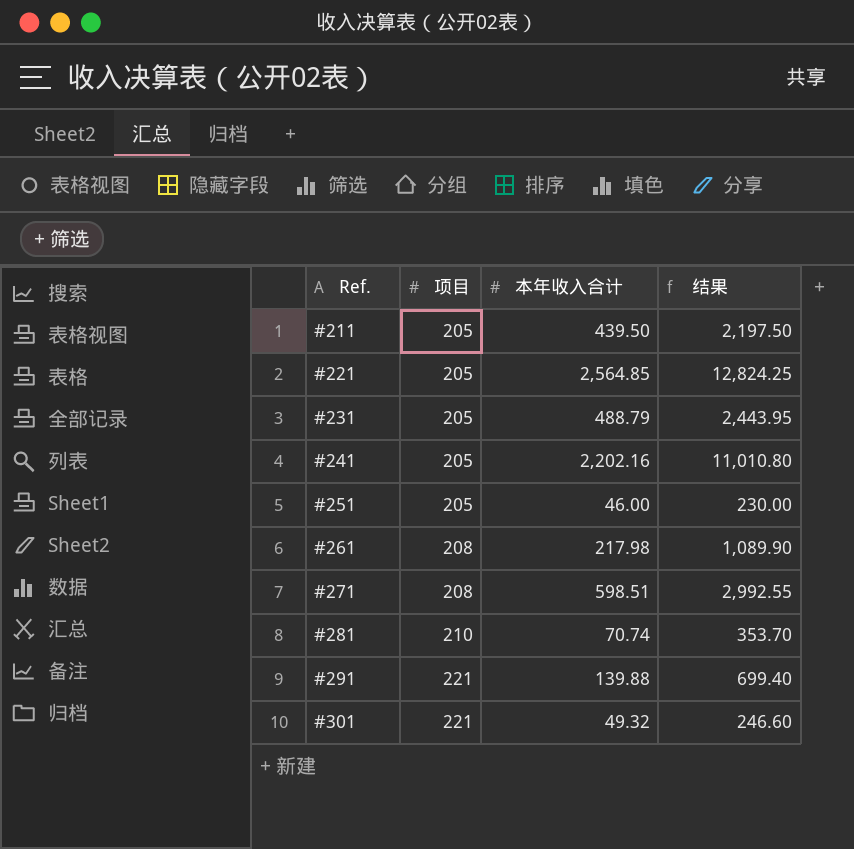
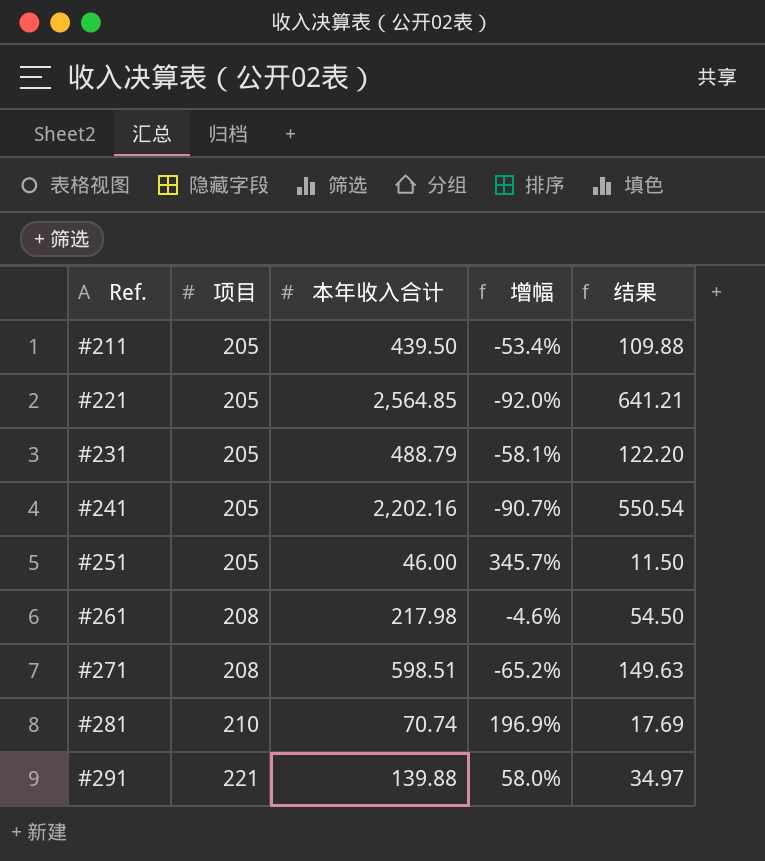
column 增幅 | formula: none -> ([项目] - [本年收入合计]) / [本年收入合计]
column 结果 | formula: [本年收入合计] * 5 -> [本年收入合计] * 0.25
row #301: 221 | 49.32 | 246.60 -> none

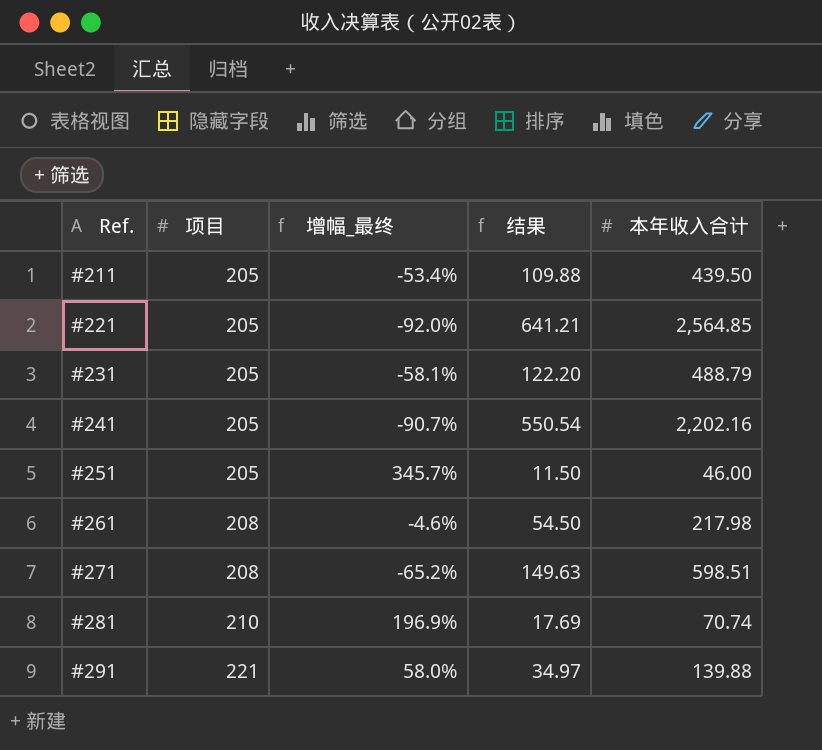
column name: 增幅 -> 增幅_最终
column 本年收入合计 | position: 3 -> 5

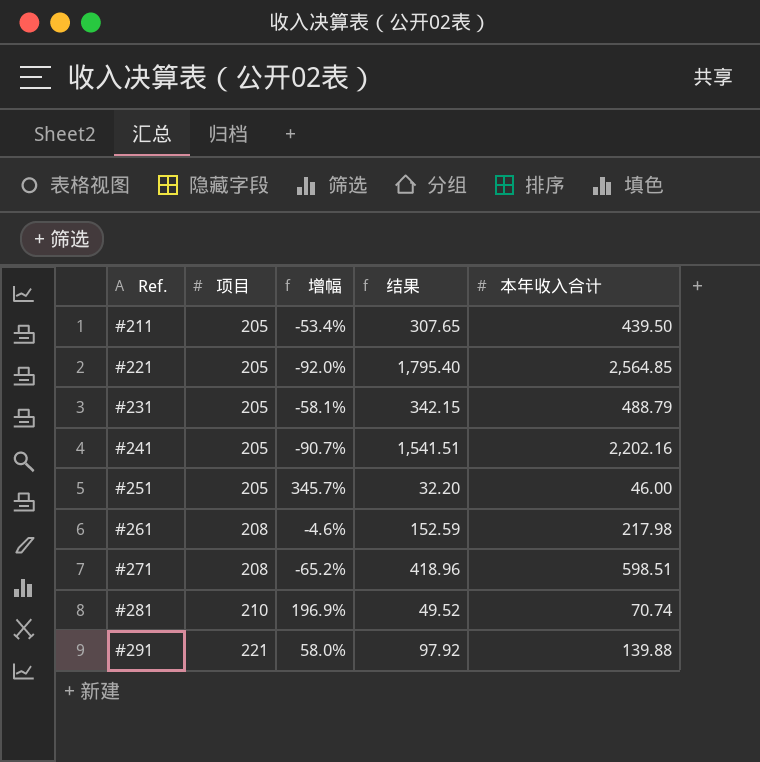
column name: 增幅_最终 -> 增幅
column 结果 | formula: [本年收入合计] * 0.25 -> [本年收入合计] * 0.7

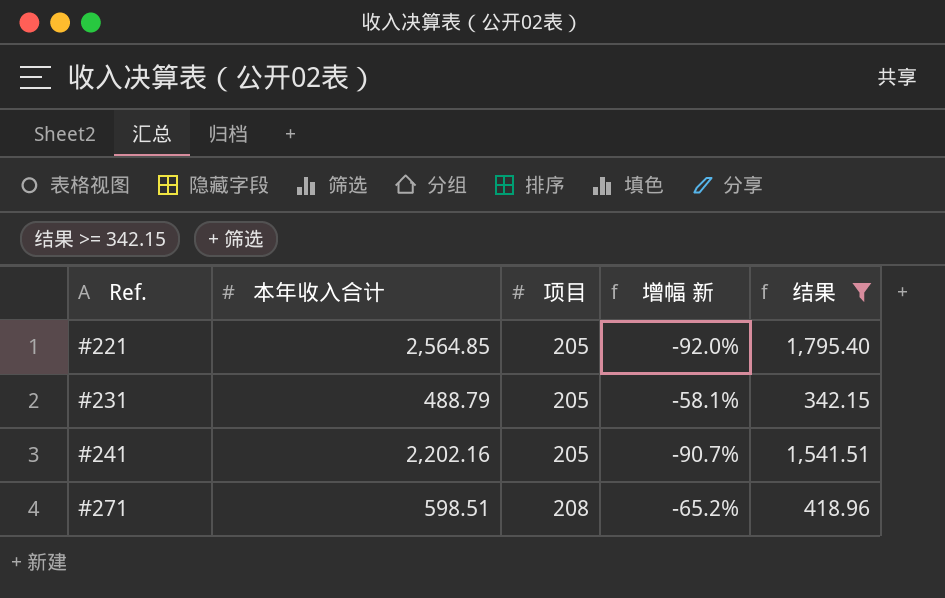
filter: none -> 结果 >= 342.15
column 本年收入合计 | position: 5 -> 2
column name: 增幅 -> 增幅 新

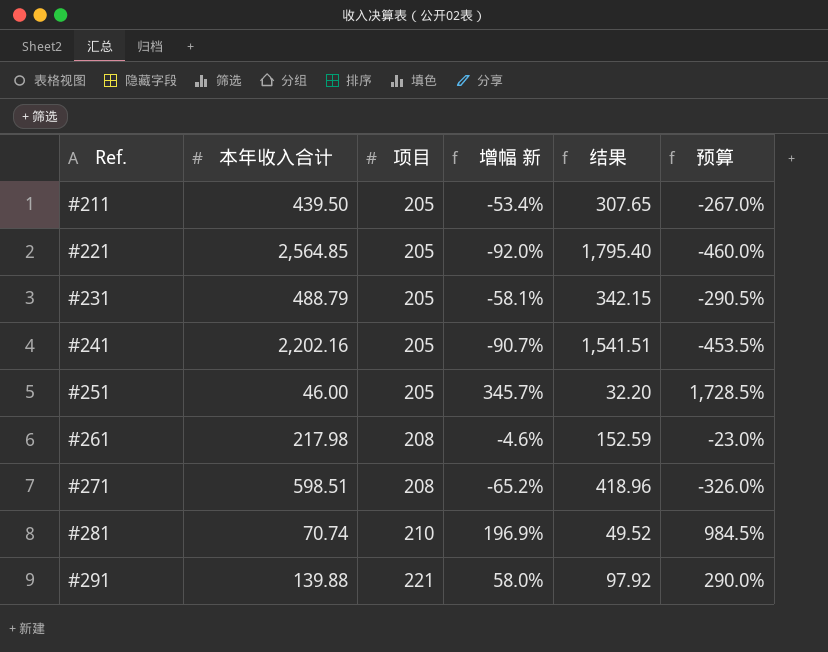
filter: 结果 >= 342.15 -> none
column 预算 | formula: none -> [增幅 新] * 5

